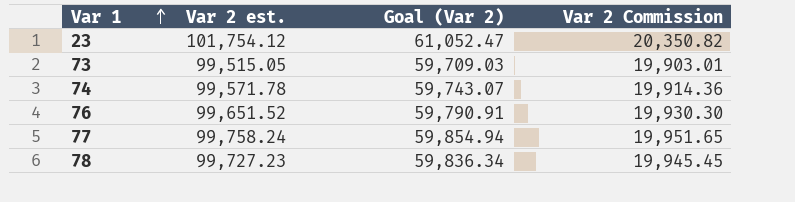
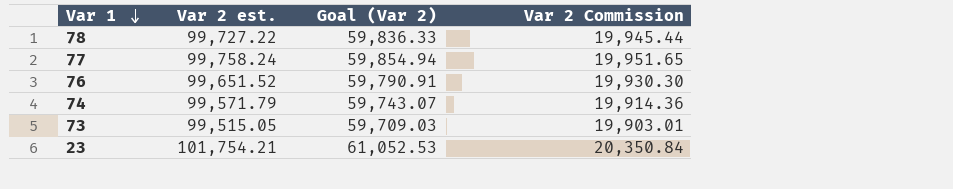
row order: Var 1 ascending -> Var 1 descending
78 | Var 2 est.: 99,727.23 -> 99,727.22
78 | Goal (Var 2): 59,836.34 -> 59,836.33
78 | Var 2 Commission: 19,945.45 -> 19,945.44
74 | Var 2 est.: 99,571.78 -> 99,571.79
23 | Var 2 est.: 101,754.12 -> 101,754.21
23 | Goal (Var 2): 61,052.47 -> 61,052.53
23 | Var 2 Commission: 20,350.82 -> 20,350.84

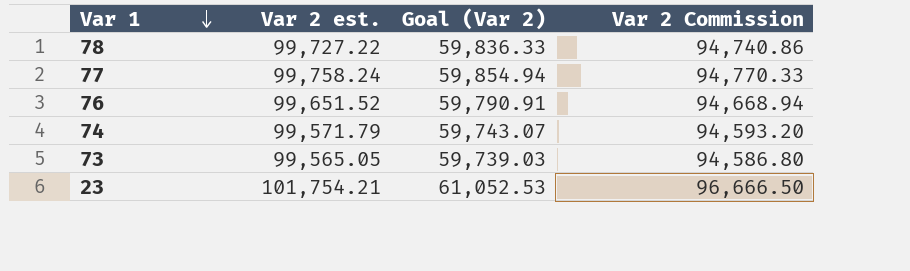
column Var 2 Commission | formula: [Var 2 est.] * 0.2 -> [Var 2 est.] * 0.95
73 | Var 2 est.: 99,515.05 -> 99,565.05
73 | Goal (Var 2): 59,709.03 -> 59,739.03

